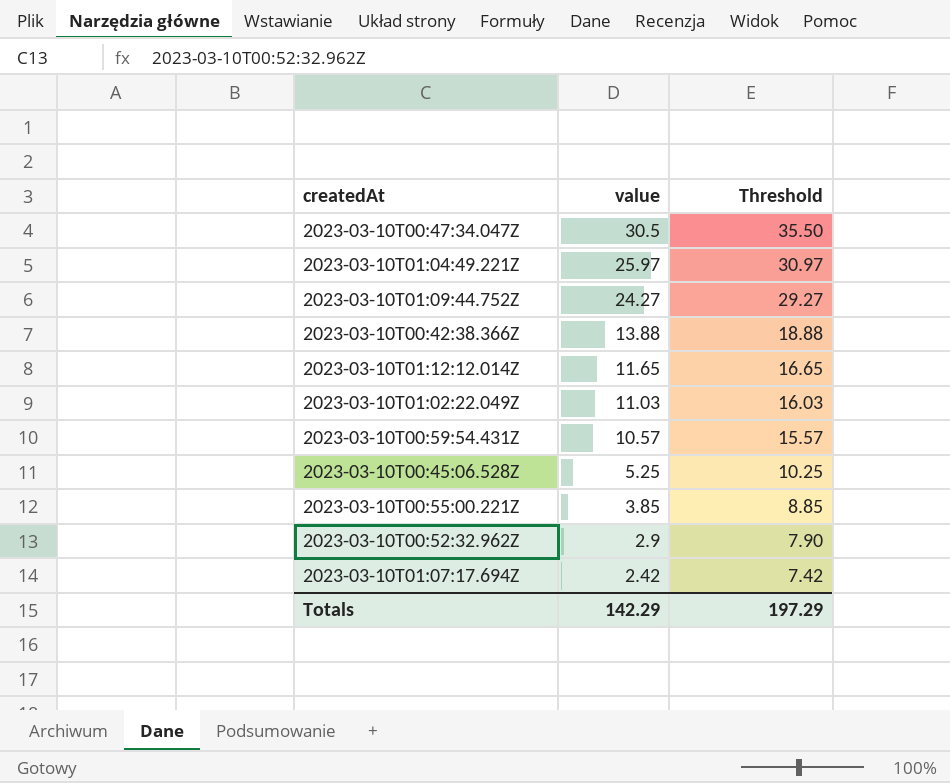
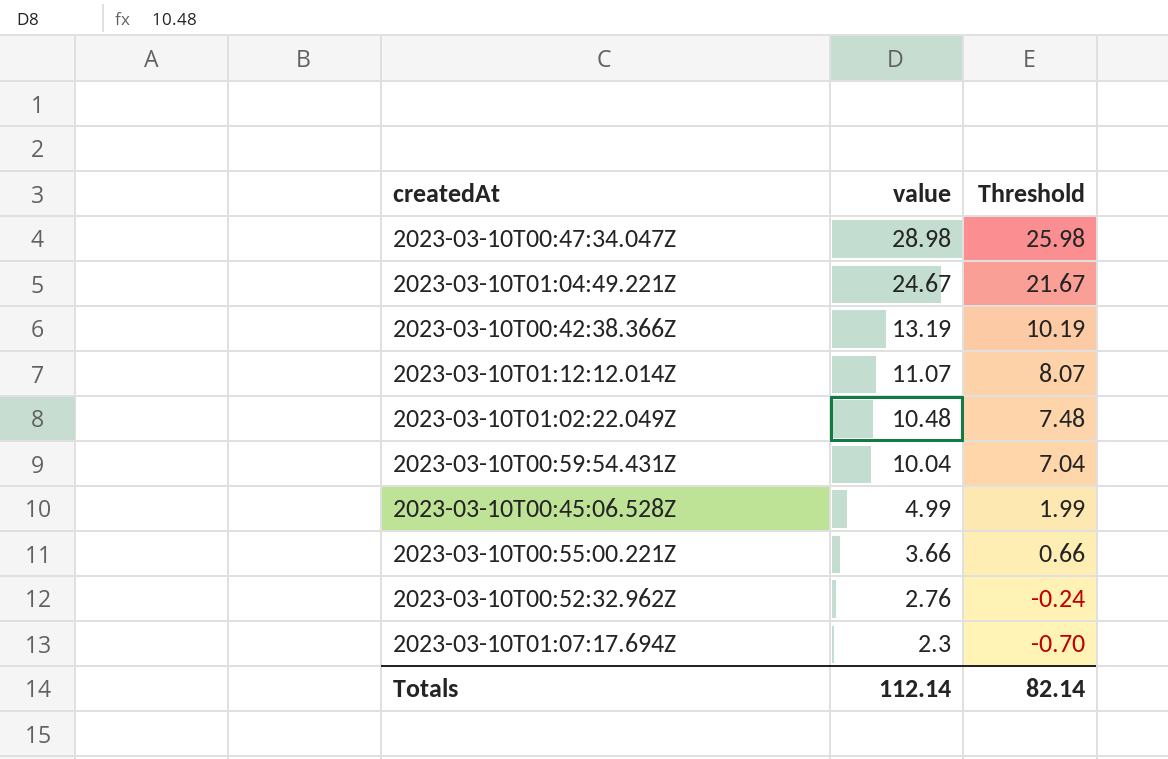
column Threshold | formula: [value] + 5 -> [value] - 3
row 2023-03-10T01:09:44.752Z: 24.27 | 29.27 -> none
2023-03-10T00:47:34.047Z | value: 30.5 -> 28.98
2023-03-10T01:04:49.221Z | value: 25.97 -> 24.67
2023-03-10T00:42:38.366Z | value: 13.88 -> 13.19
2023-03-10T01:12:12.014Z | value: 11.65 -> 11.07
2023-03-10T01:02:22.049Z | value: 11.03 -> 10.48
2023-03-10T00:59:54.431Z | value: 10.57 -> 10.04
2023-03-10T00:45:06.528Z | value: 5.25 -> 4.99
2023-03-10T00:55:00.221Z | value: 3.85 -> 3.66
2023-03-10T00:52:32.962Z | value: 2.9 -> 2.76
2023-03-10T01:07:17.694Z | value: 2.42 -> 2.3
Totals | value: 142.29 -> 112.14
Totals | Threshold: 197.29 -> 82.14

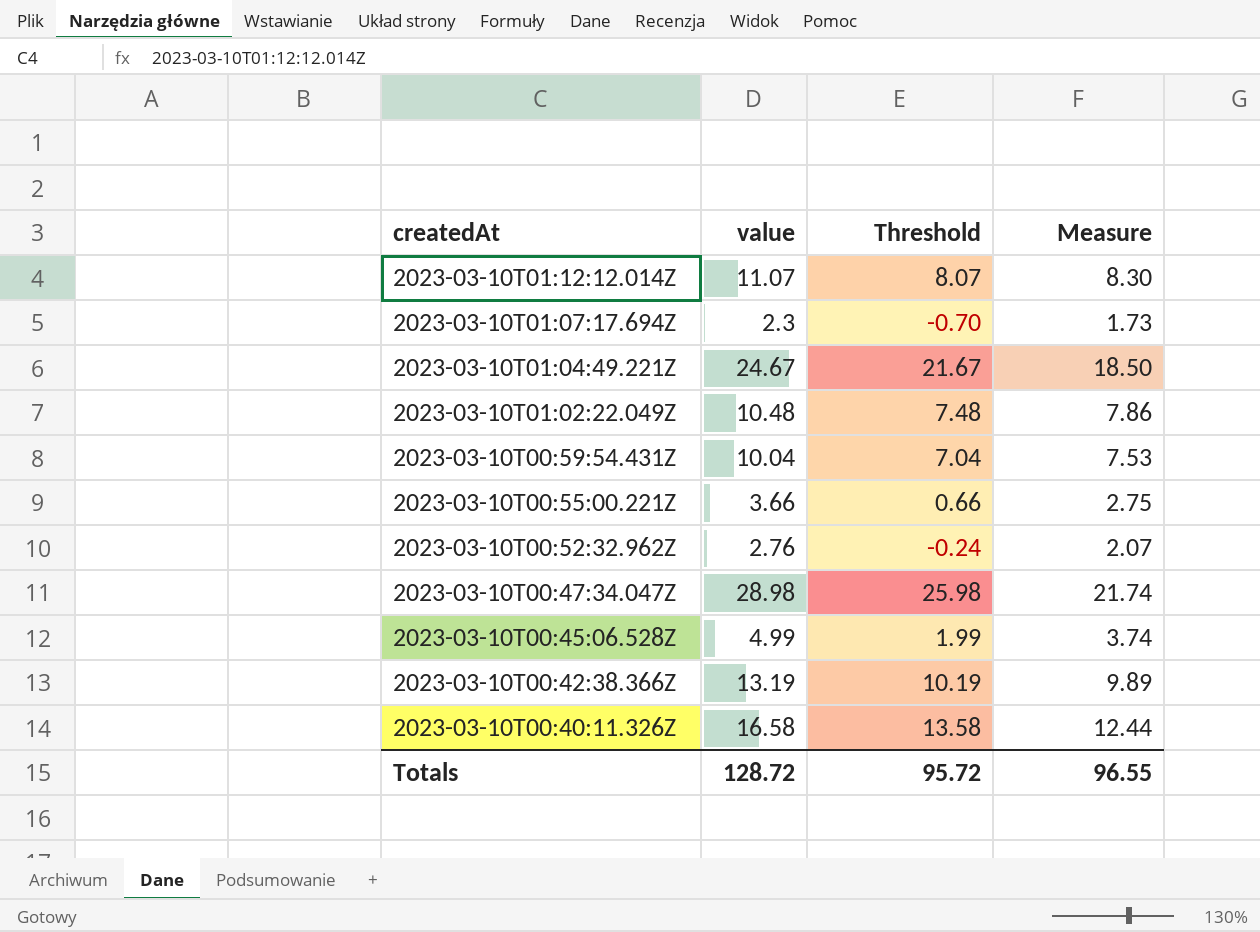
row order: value descending -> createdAt descending
column Measure | formula: none -> [value] * 0.75
row 2023-03-10T00:40:11.326Z: none -> 16.58 | 13.58 | 12.44
Totals | value: 112.14 -> 128.72
Totals | Threshold: 82.14 -> 95.72

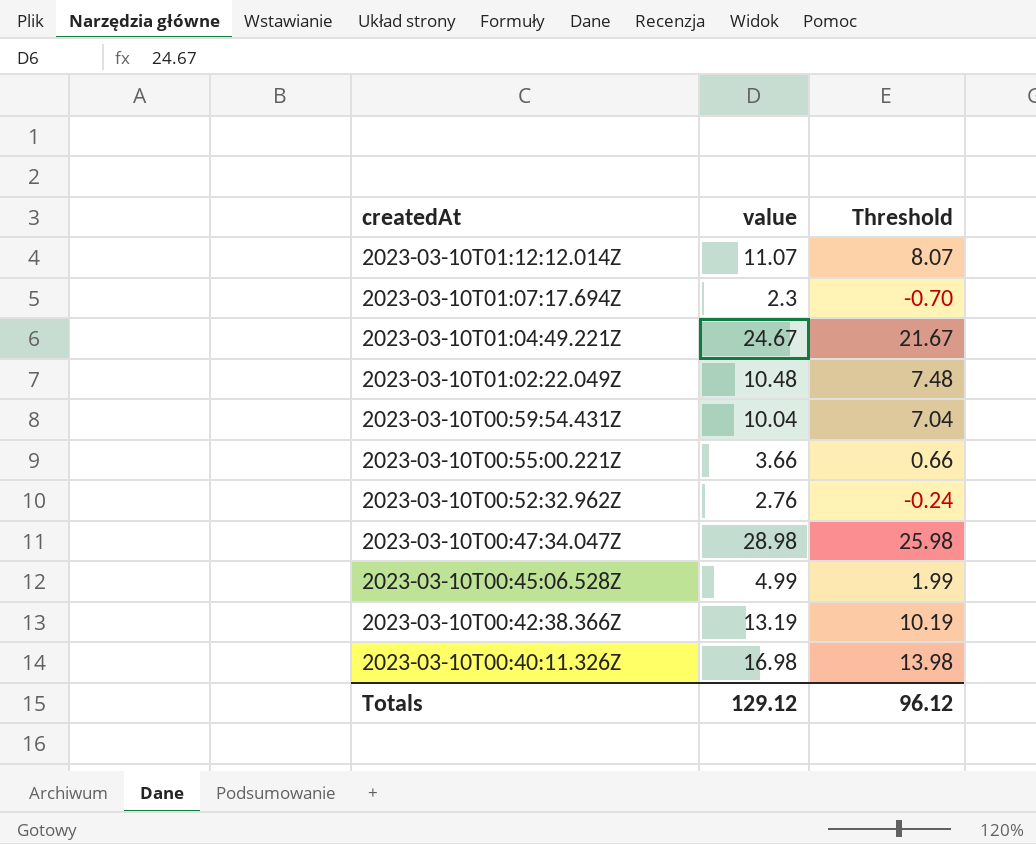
column Measure | formula: [value] * 0.75 -> none
2023-03-10T00:40:11.326Z | value: 16.58 -> 16.98
2023-03-10T00:40:11.326Z | Threshold: 13.58 -> 13.98
Totals | value: 128.72 -> 129.12
Totals | Threshold: 95.72 -> 96.12

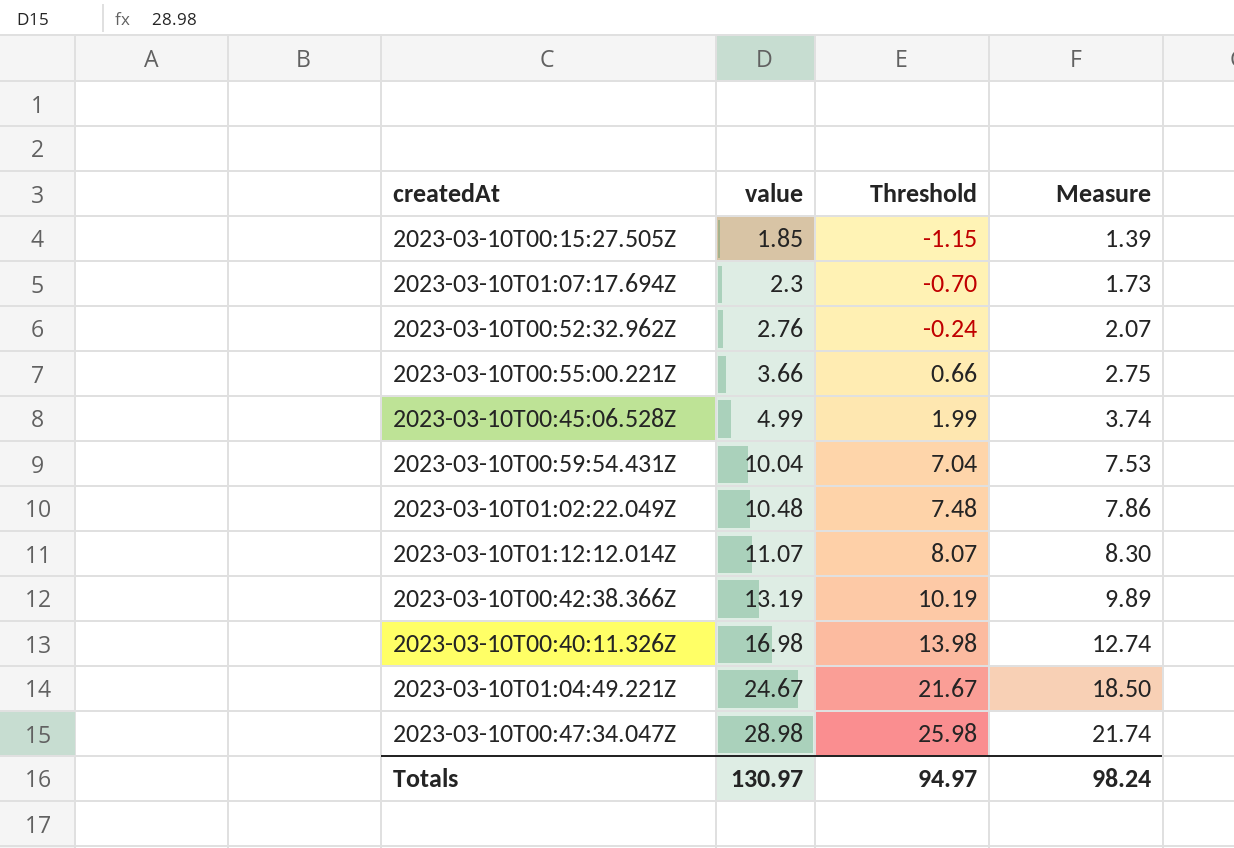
row order: createdAt descending -> value ascending
column Measure | formula: none -> [value] * 0.75
row 2023-03-10T00:15:27.505Z: none -> 1.85 | -1.15 | 1.39
Totals | value: 129.12 -> 130.97
Totals | Threshold: 96.12 -> 94.97

